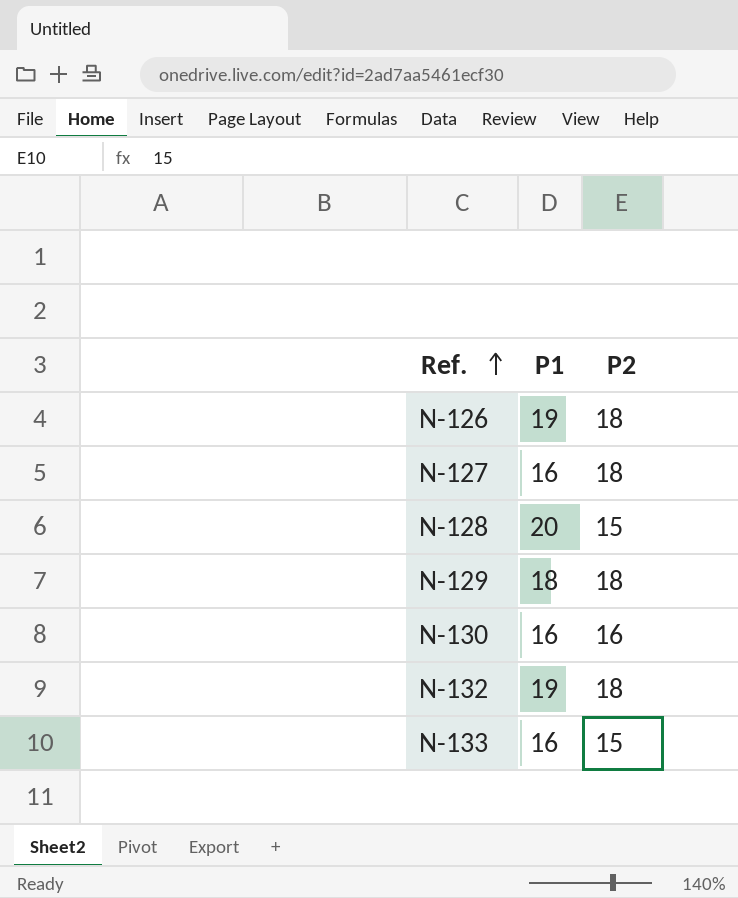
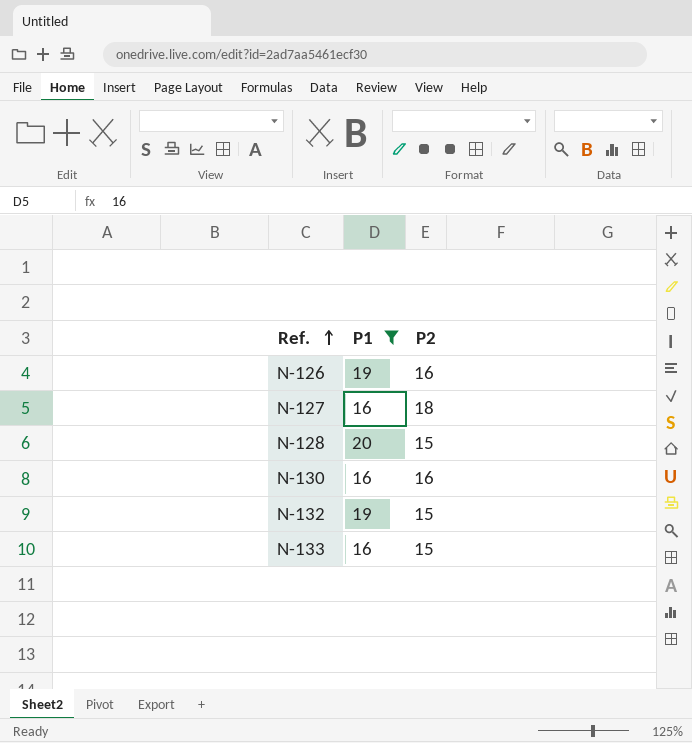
filter: none -> P1 != 18
N-126 | P2: 18 -> 16
N-132 | P2: 18 -> 15

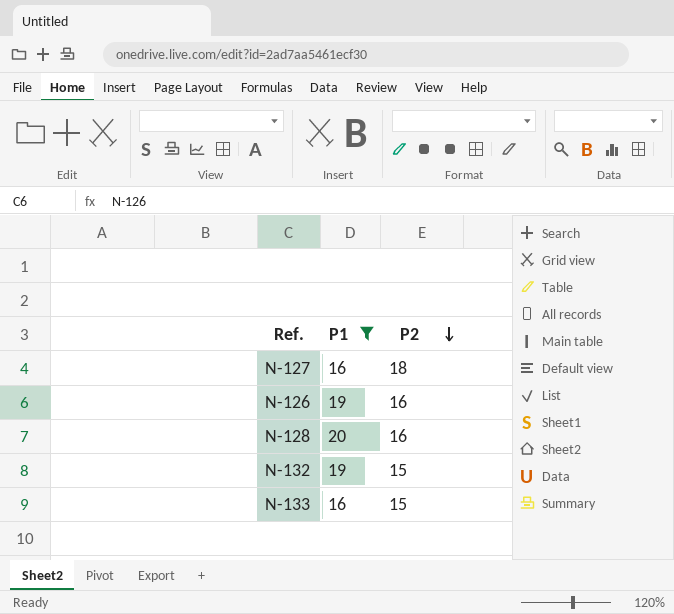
row order: Ref. ascending -> P2 descending
row N-130: 16 | 16 -> none
N-128 | P2: 15 -> 16

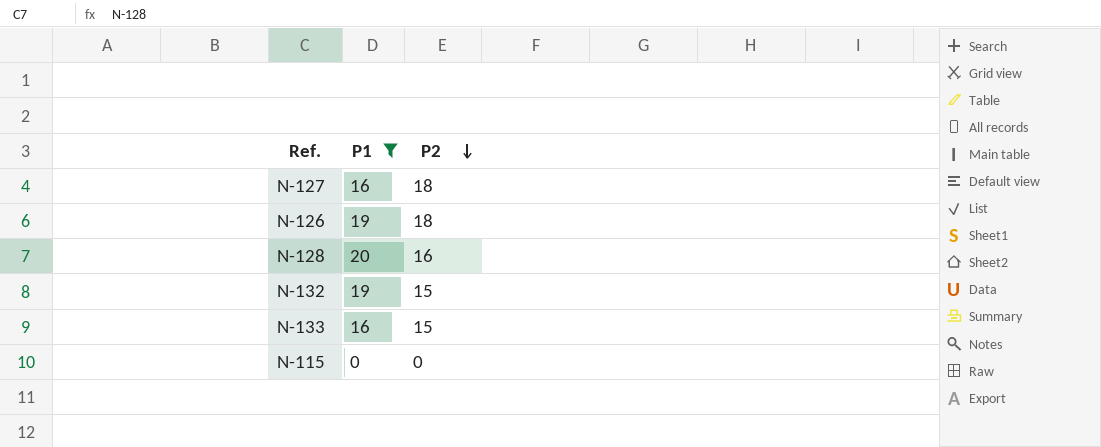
N-126 | P2: 16 -> 18
row N-115: none -> 0 | 0

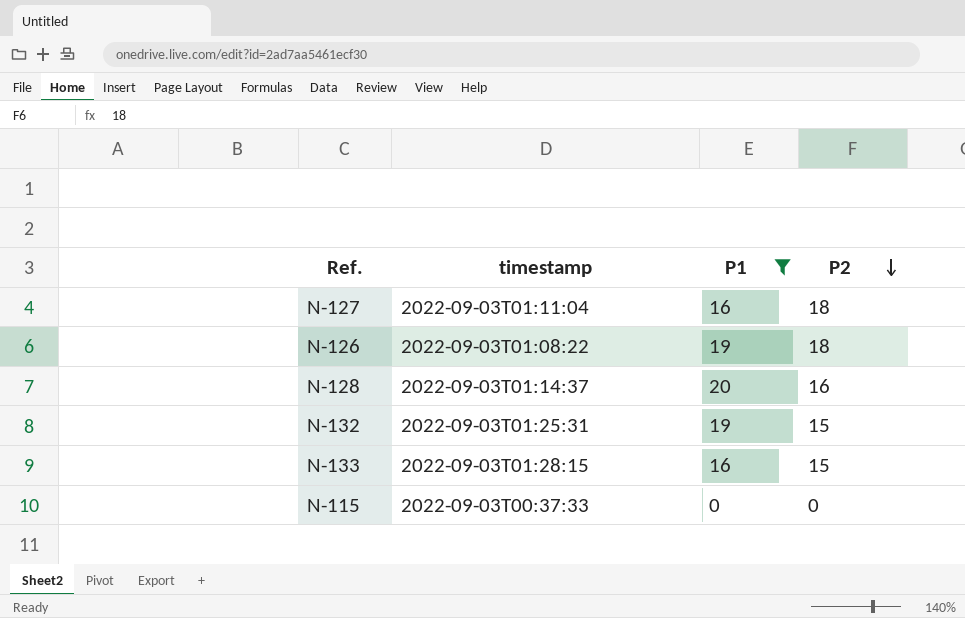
column timestamp | position: none -> 2

